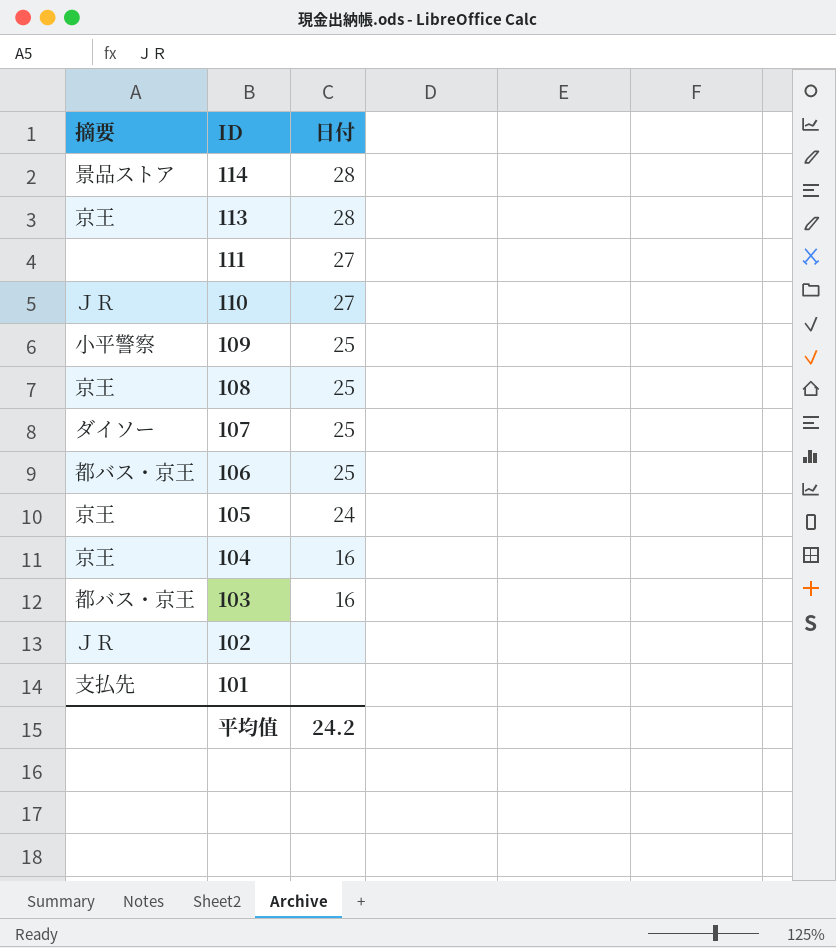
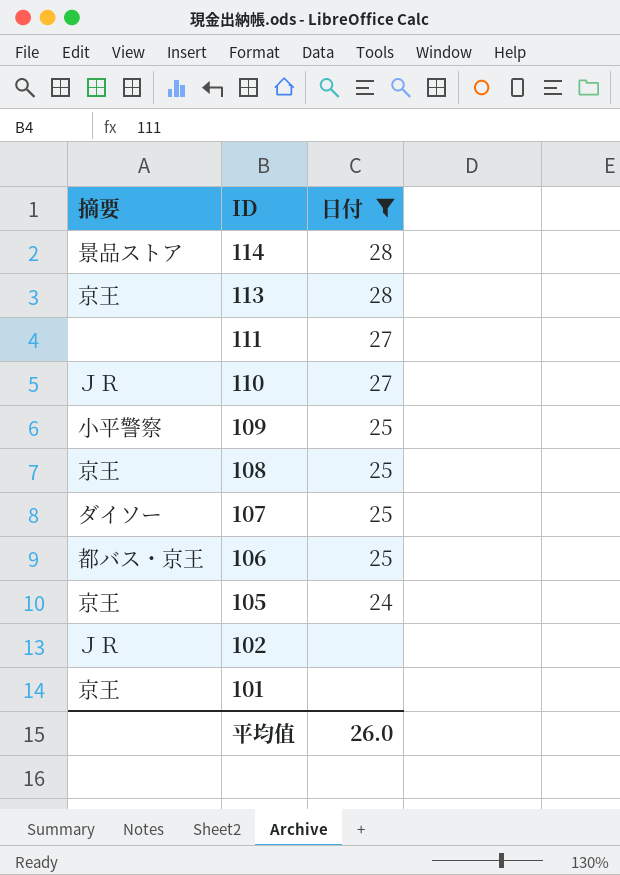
filter: none -> 日付 != 16
101 | 摘要: 支払先 -> 京王
平均值 | 日付: 24.2 -> 26.0

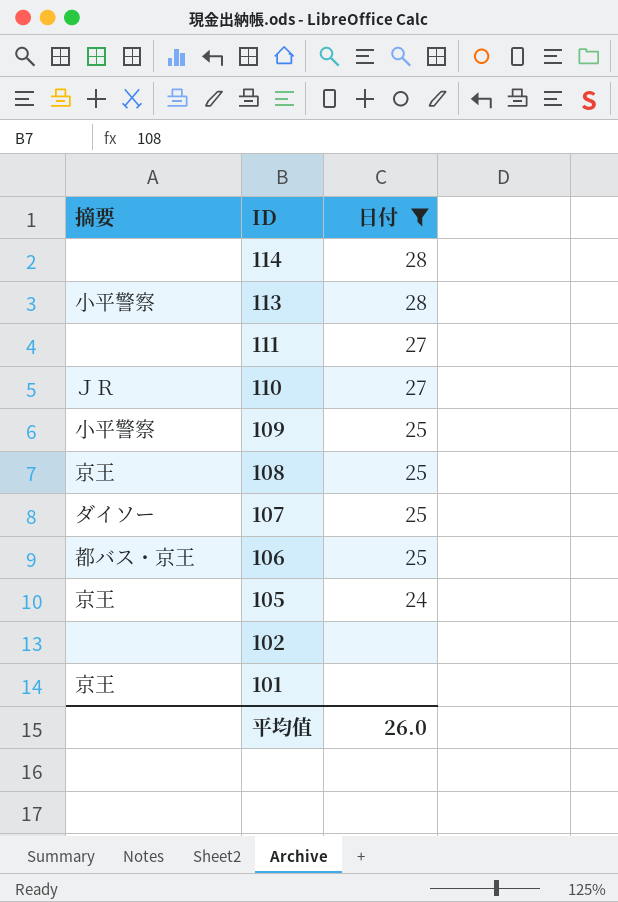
114 | 摘要: 景品ストア -> none
113 | 摘要: 京王 -> 小平警察
102 | 摘要: ＪＲ -> none

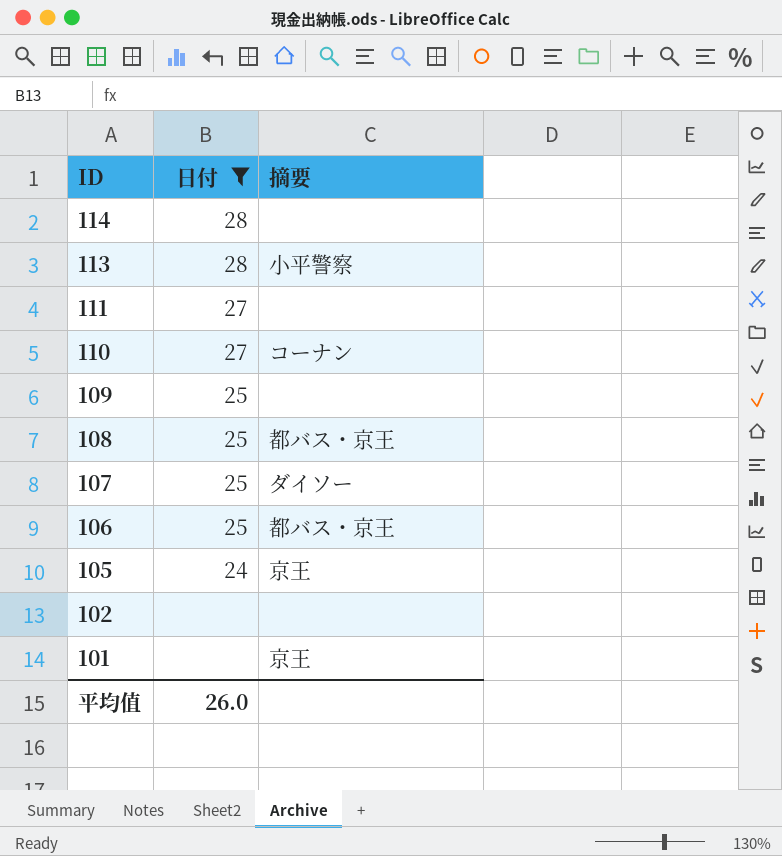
column 摘要 | position: 1 -> 3
110 | 摘要: ＪＲ -> コーナン
109 | 摘要: 小平警察 -> none
108 | 摘要: 京王 -> 都バス・京王

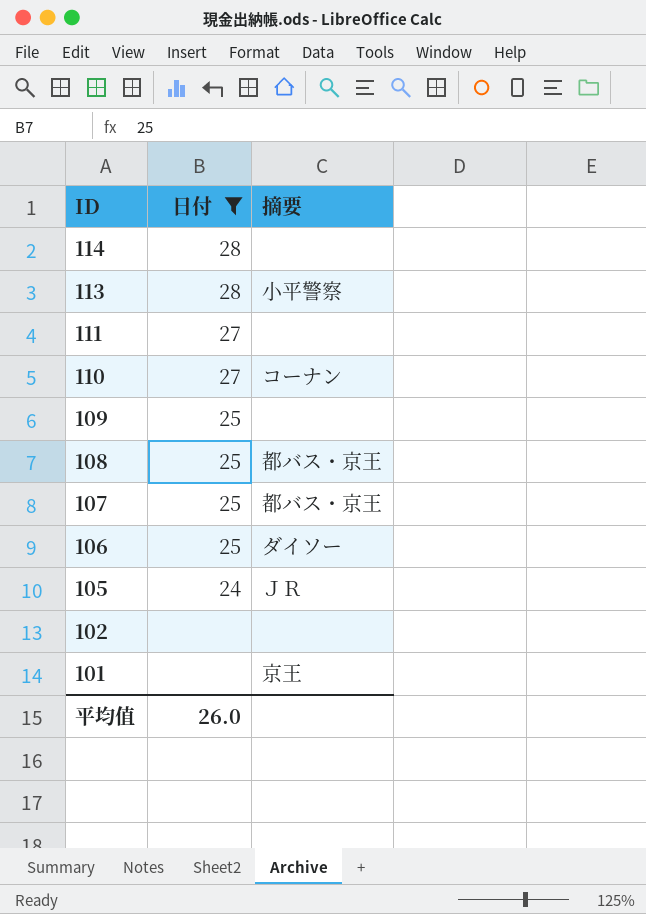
107 | 摘要: ダイソー -> 都バス・京王
106 | 摘要: 都バス・京王 -> ダイソー
105 | 摘要: 京王 -> ＪＲ

